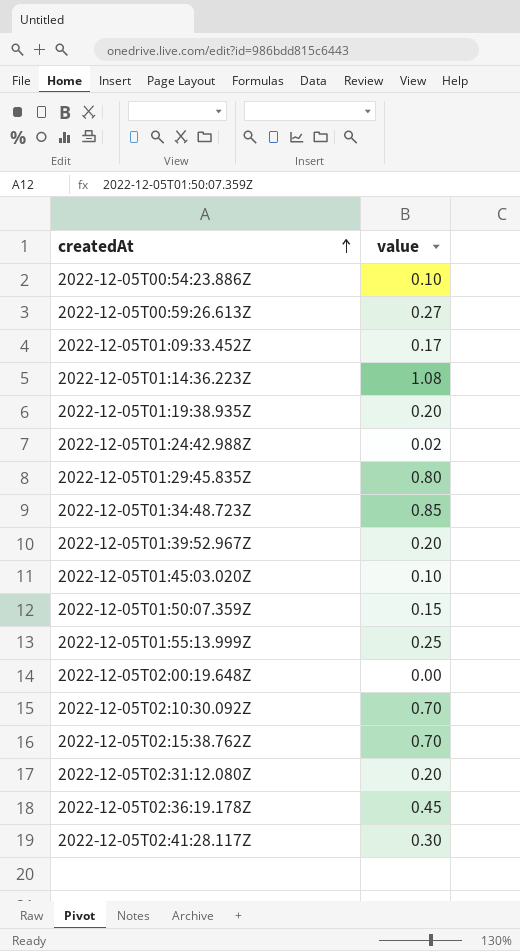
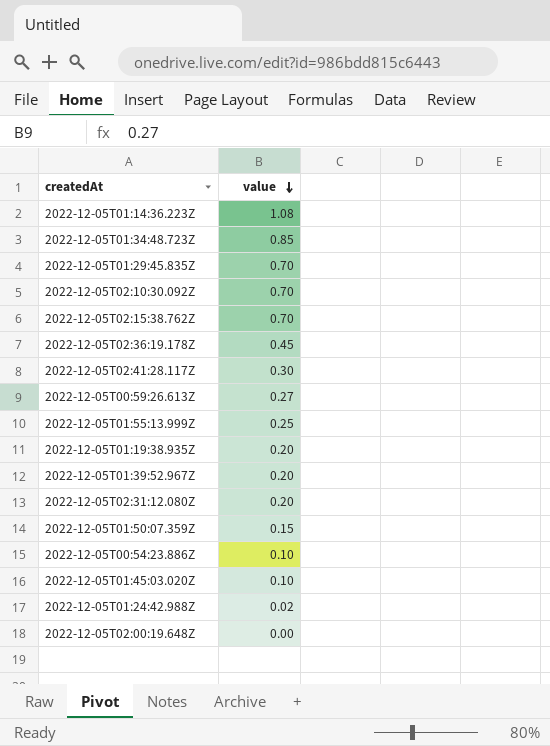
row order: createdAt ascending -> value descending
row 2022-12-05T01:09:33.452Z: 0.17 -> none
2022-12-05T01:29:45.835Z | value: 0.80 -> 0.70

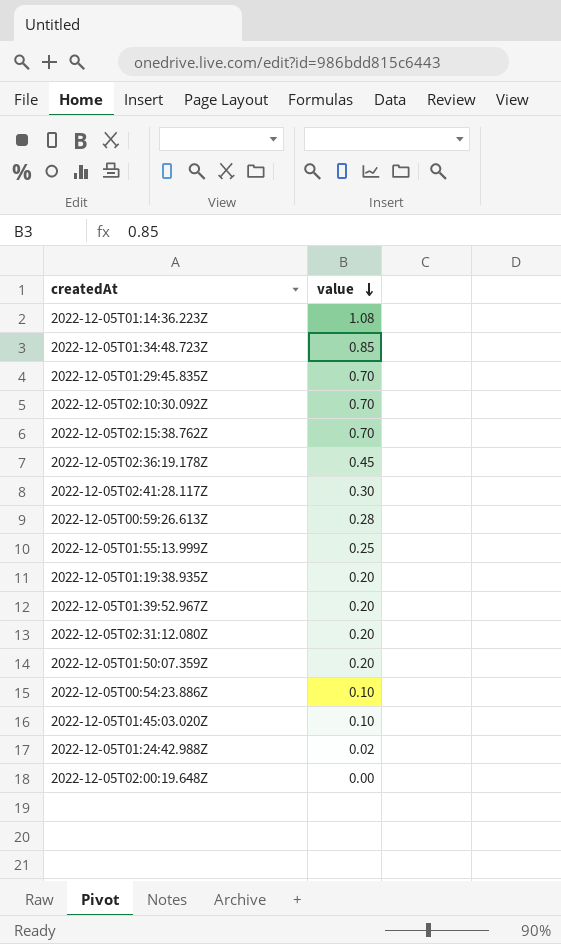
2022-12-05T00:59:26.613Z | value: 0.27 -> 0.28
2022-12-05T01:50:07.359Z | value: 0.15 -> 0.20

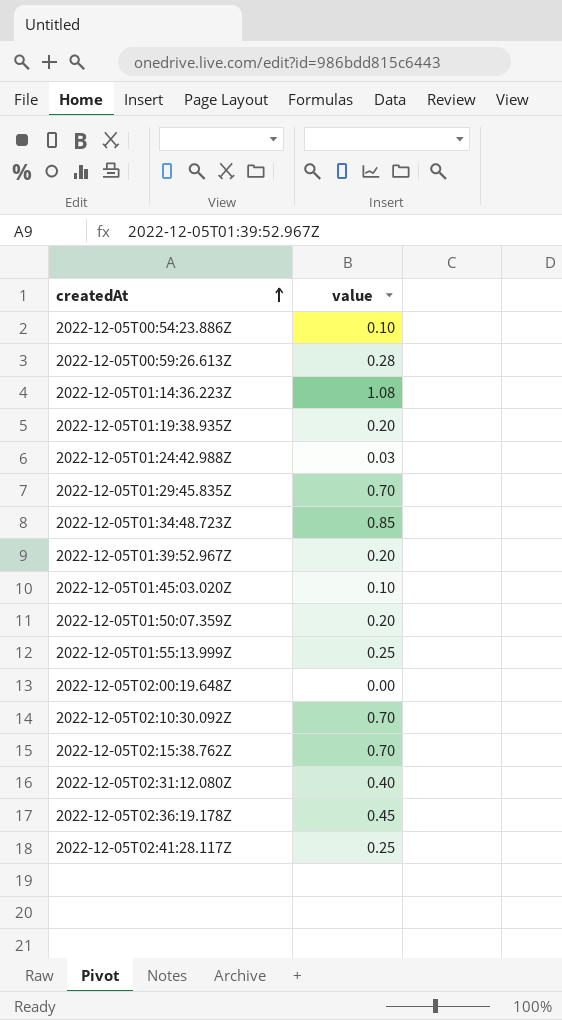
row order: value descending -> createdAt ascending
2022-12-05T01:24:42.988Z | value: 0.02 -> 0.03
2022-12-05T02:31:12.080Z | value: 0.20 -> 0.40
2022-12-05T02:41:28.117Z | value: 0.30 -> 0.25

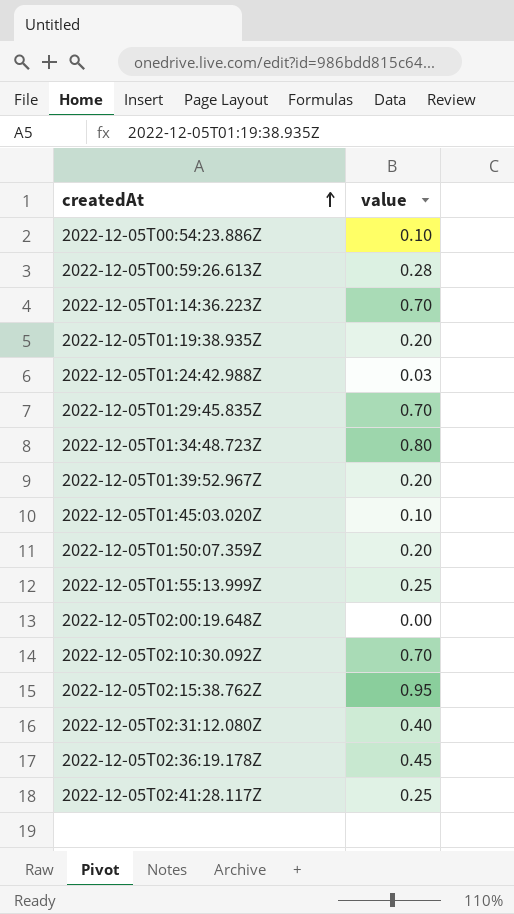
2022-12-05T01:14:36.223Z | value: 1.08 -> 0.70
2022-12-05T01:34:48.723Z | value: 0.85 -> 0.80
2022-12-05T02:15:38.762Z | value: 0.70 -> 0.95

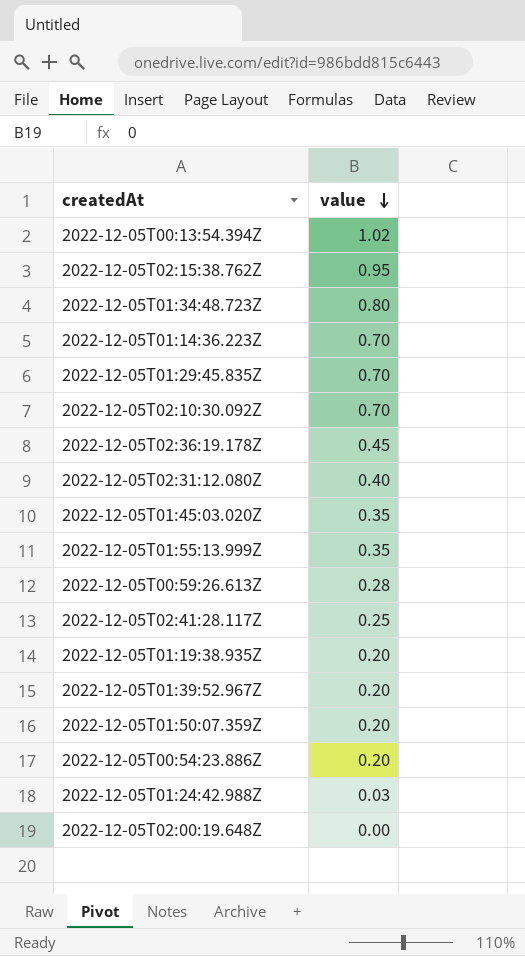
row order: createdAt ascending -> value descending
row 2022-12-05T00:13:54.394Z: none -> 1.02
2022-12-05T01:45:03.020Z | value: 0.10 -> 0.35
2022-12-05T01:55:13.999Z | value: 0.25 -> 0.35
2022-12-05T00:54:23.886Z | value: 0.10 -> 0.20

